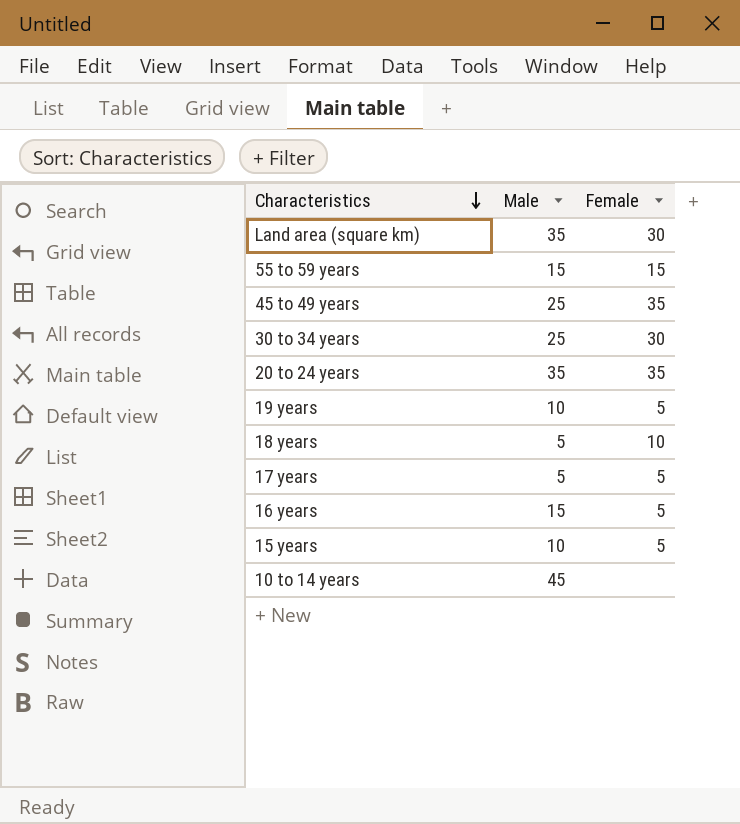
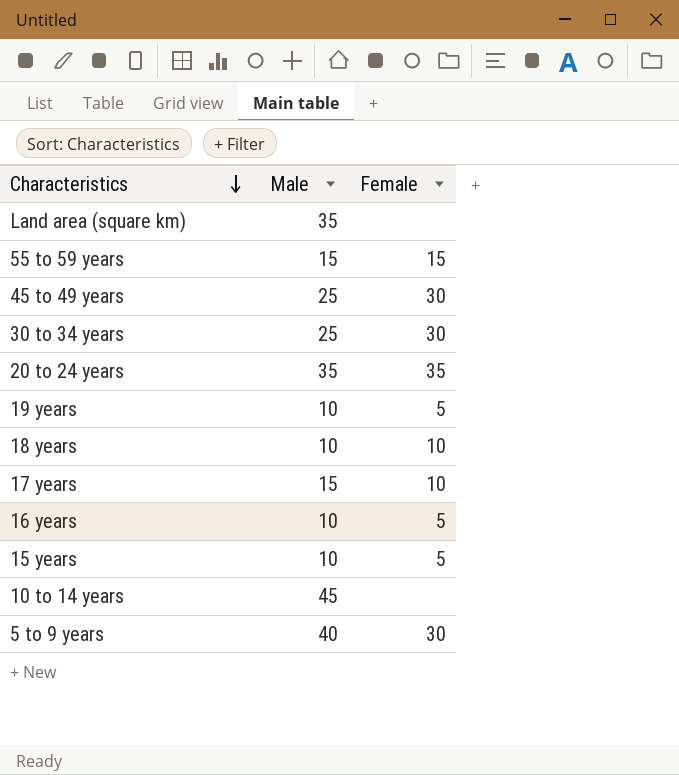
Land area (square km) | Female: 30 -> none
45 to 49 years | Female: 35 -> 30
18 years | Male: 5 -> 10
17 years | Male: 5 -> 15
17 years | Female: 5 -> 10
16 years | Male: 15 -> 10
row 5 to 9 years: none -> 40 | 30

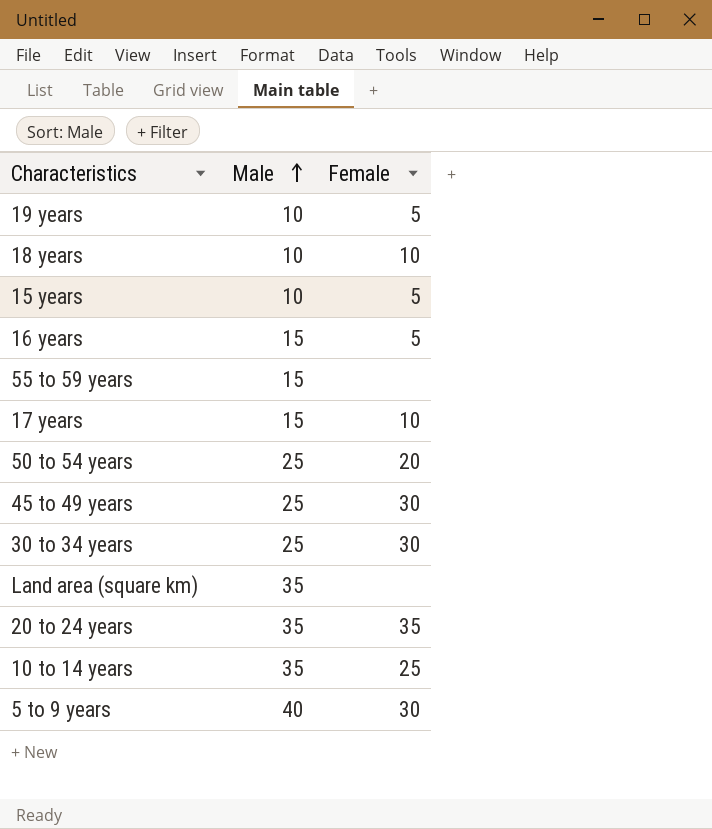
row order: Characteristics descending -> Male ascending
16 years | Male: 10 -> 15
55 to 59 years | Female: 15 -> none
row 50 to 54 years: none -> 25 | 20
10 to 14 years | Male: 45 -> 35
10 to 14 years | Female: none -> 25

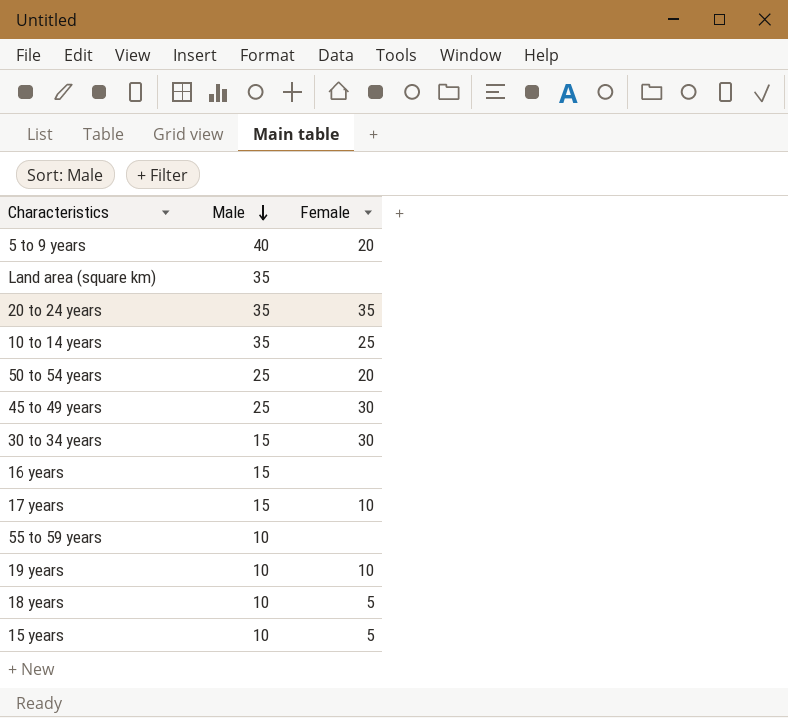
row order: Male ascending -> Male descending
5 to 9 years | Female: 30 -> 20
30 to 34 years | Male: 25 -> 15
16 years | Female: 5 -> none
55 to 59 years | Male: 15 -> 10
19 years | Female: 5 -> 10
18 years | Female: 10 -> 5

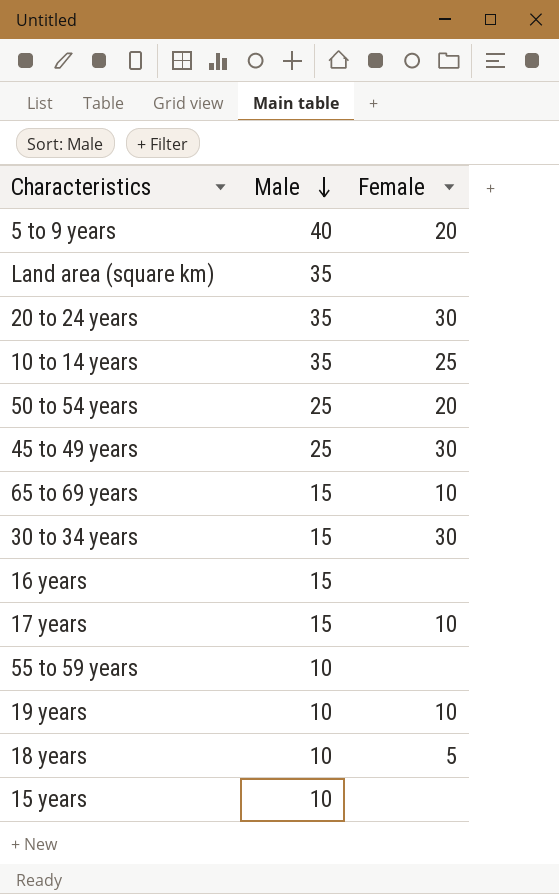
20 to 24 years | Female: 35 -> 30
row 65 to 69 years: none -> 15 | 10
15 years | Female: 5 -> none

